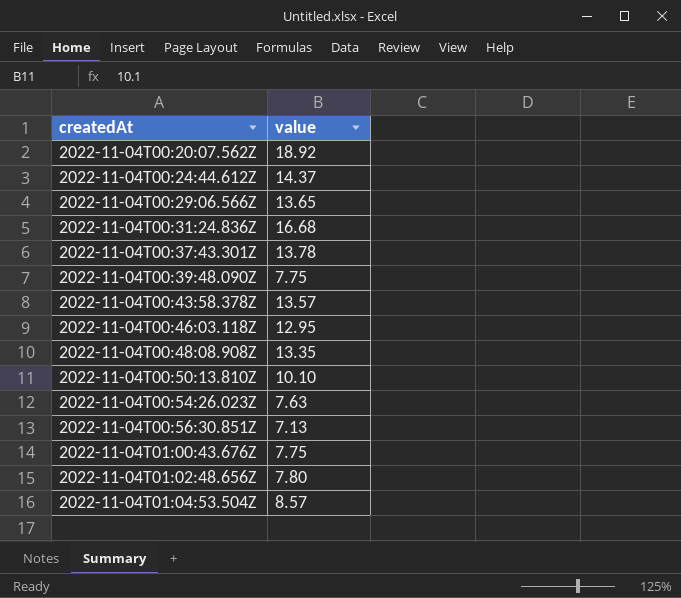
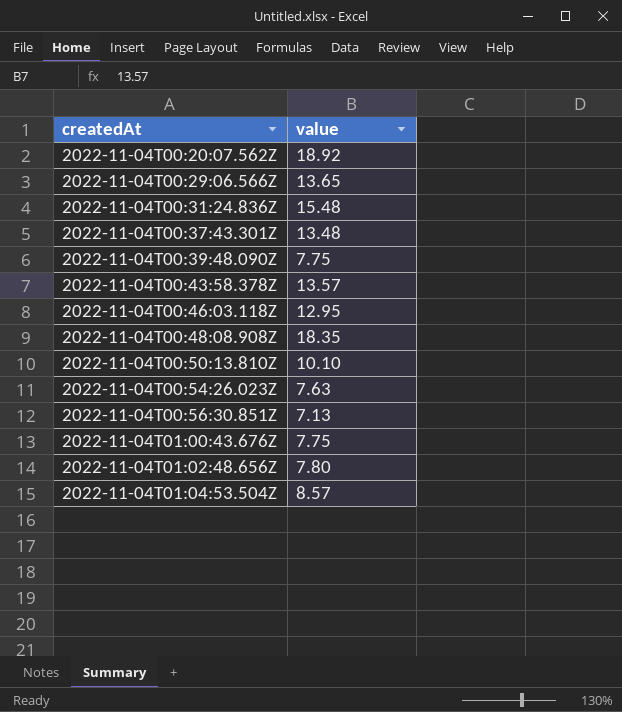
row 2022-11-04T00:24:44.612Z: 14.37 -> none
2022-11-04T00:31:24.836Z | value: 16.68 -> 15.48
2022-11-04T00:37:43.301Z | value: 13.78 -> 13.48
2022-11-04T00:48:08.908Z | value: 13.35 -> 18.35

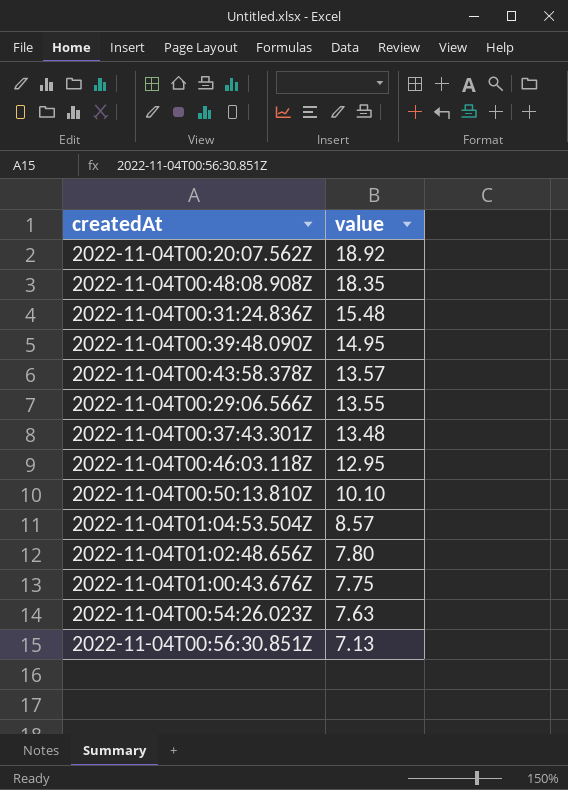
row order: createdAt ascending -> value descending
2022-11-04T00:39:48.090Z | value: 7.75 -> 14.95
2022-11-04T00:29:06.566Z | value: 13.65 -> 13.55

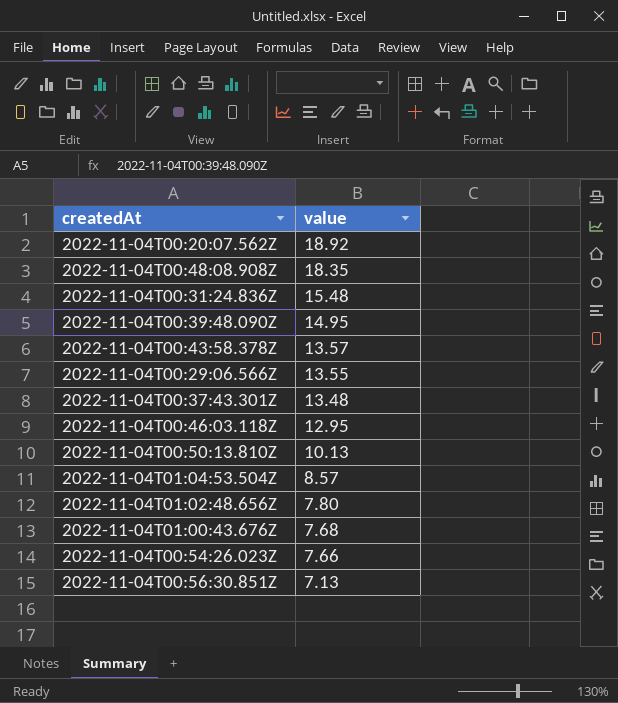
2022-11-04T00:50:13.810Z | value: 10.10 -> 10.13
2022-11-04T01:00:43.676Z | value: 7.75 -> 7.68
2022-11-04T00:54:26.023Z | value: 7.63 -> 7.66

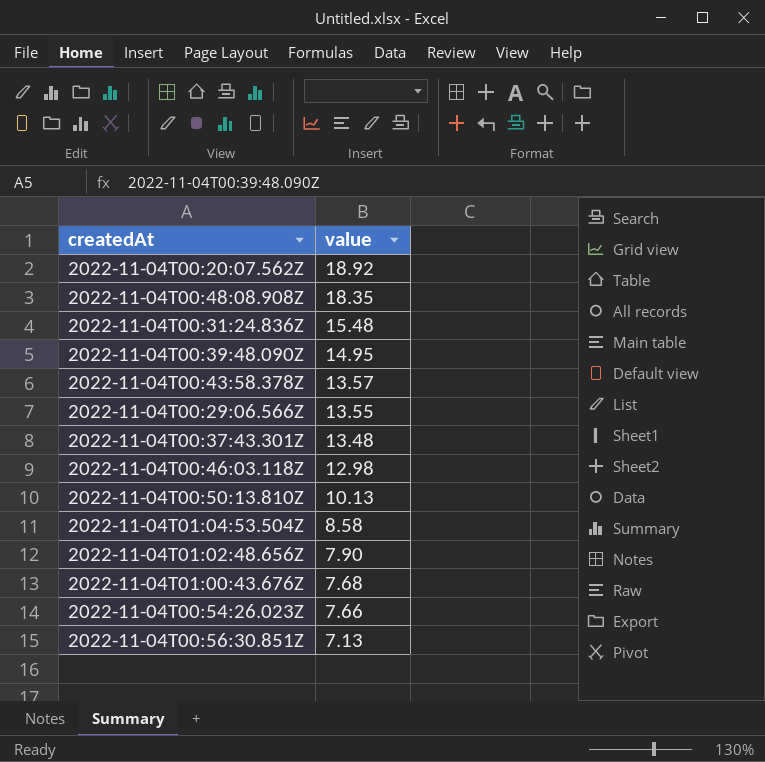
2022-11-04T00:46:03.118Z | value: 12.95 -> 12.98
2022-11-04T01:04:53.504Z | value: 8.57 -> 8.58
2022-11-04T01:02:48.656Z | value: 7.80 -> 7.90

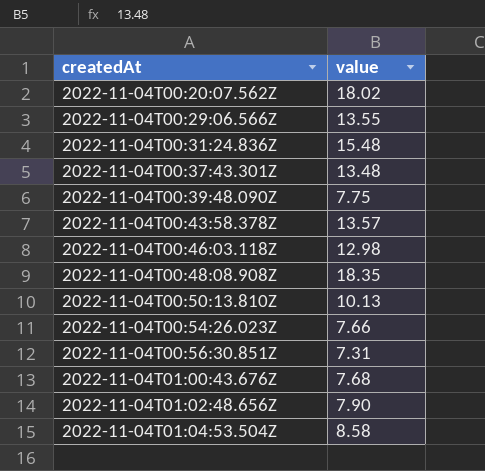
row order: value descending -> createdAt ascending
2022-11-04T00:20:07.562Z | value: 18.92 -> 18.02
2022-11-04T00:39:48.090Z | value: 14.95 -> 7.75
2022-11-04T00:56:30.851Z | value: 7.13 -> 7.31

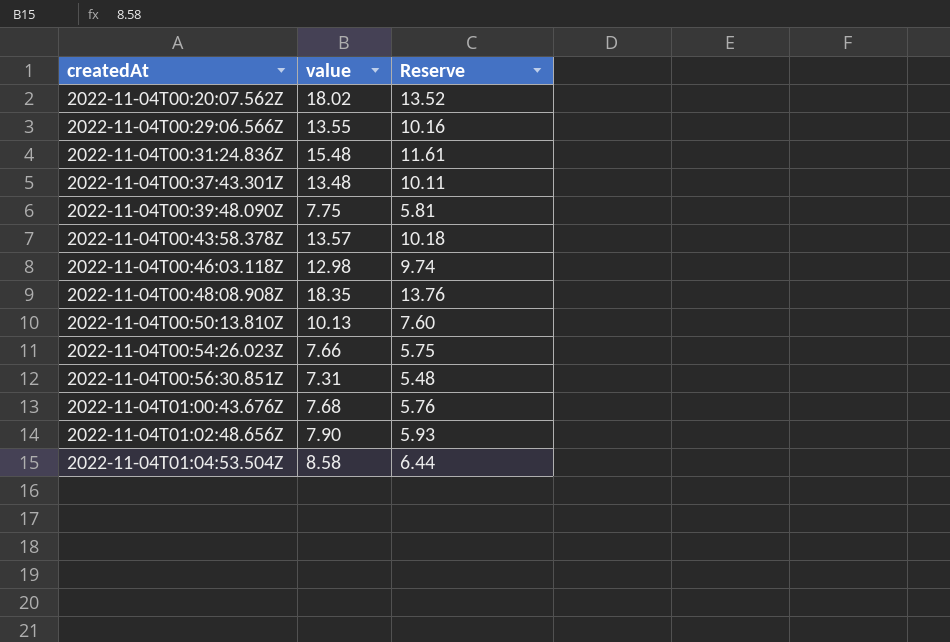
column Reserve | formula: none -> [value] * 0.75

